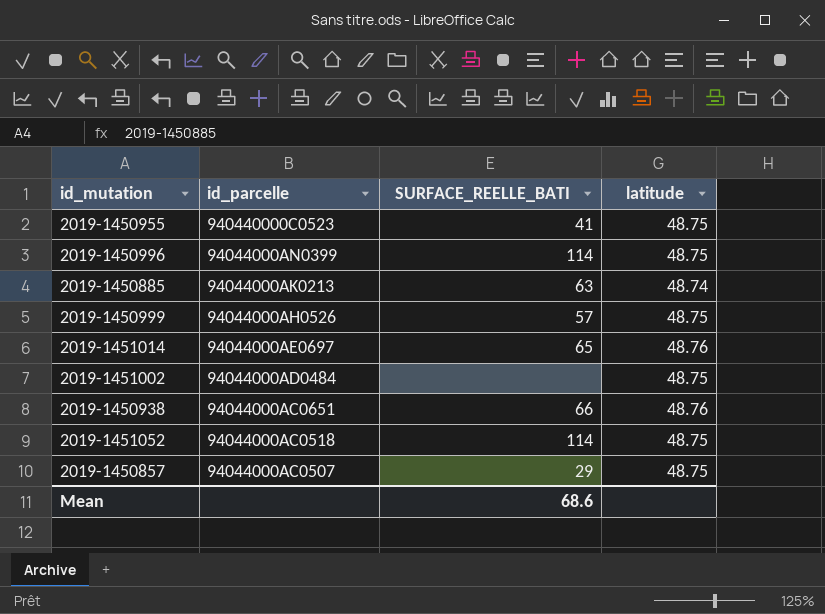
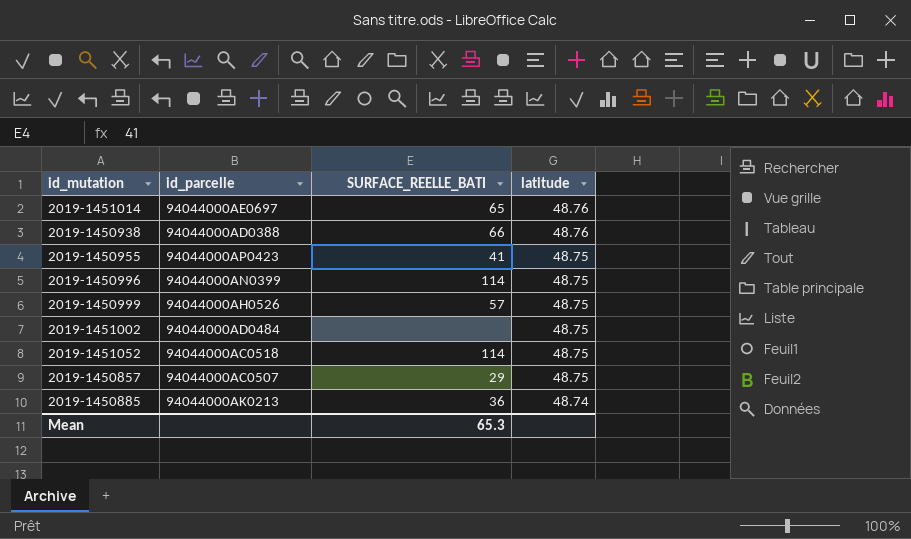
row order: id_parcelle descending -> latitude descending
2019-1450938 | id_parcelle: 94044000AC0651 -> 94044000AD0388
2019-1450955 | id_parcelle: 940440000C0523 -> 94044000AP0423
2019-1450885 | SURFACE_REELLE_BATI: 63 -> 36
Mean | SURFACE_REELLE_BATI: 68.6 -> 65.3

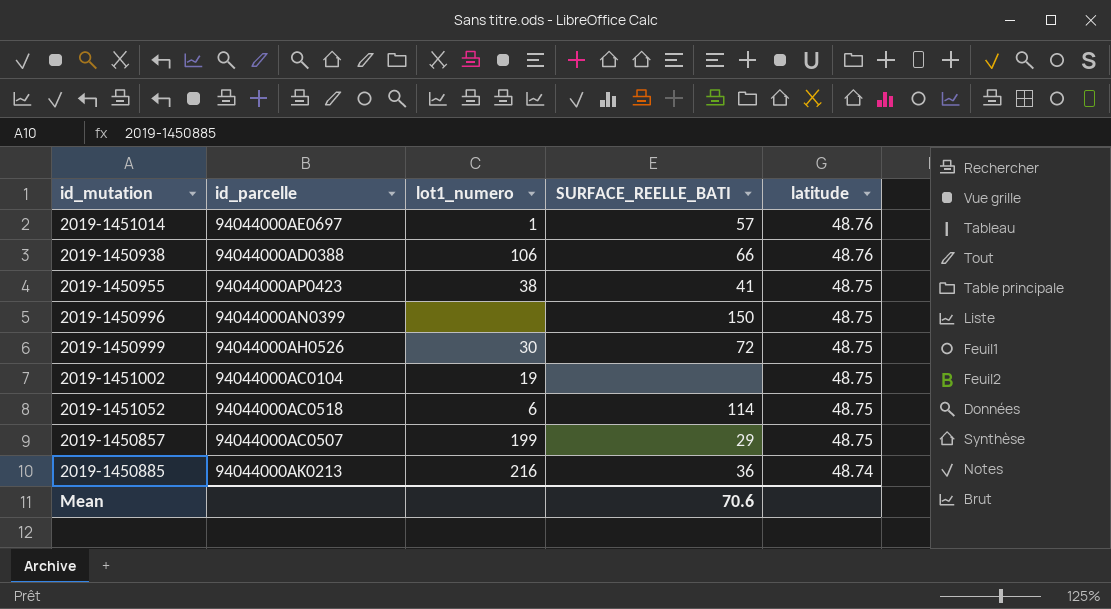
column lot1_numero | position: none -> 3
2019-1451014 | SURFACE_REELLE_BATI: 65 -> 57
2019-1450996 | SURFACE_REELLE_BATI: 114 -> 150
2019-1450999 | SURFACE_REELLE_BATI: 57 -> 72
2019-1451002 | id_parcelle: 94044000AD0484 -> 94044000AC0104
Mean | SURFACE_REELLE_BATI: 65.3 -> 70.6

